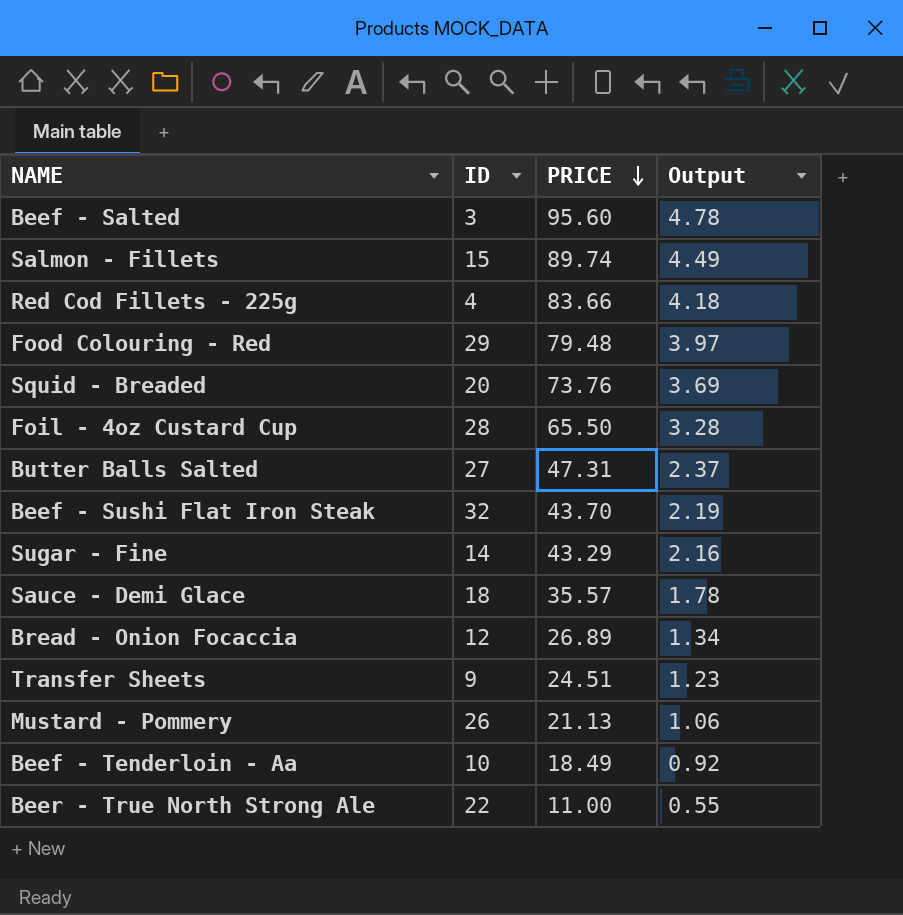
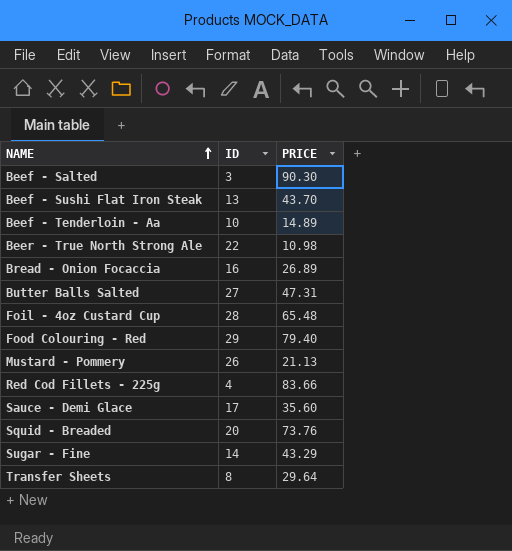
row order: PRICE descending -> NAME ascending
column Output | formula: [PRICE] * 0.05 -> none
row Salmon - Fillets: 15 | 89.74 | 4.49 -> none
Beef - Salted | PRICE: 95.60 -> 90.30
Beef - Sushi Flat Iron Steak | ID: 32 -> 13
Beef - Tenderloin - Aa | PRICE: 18.49 -> 14.89
Beer - True North Strong Ale | PRICE: 11.00 -> 10.98
Bread - Onion Focaccia | ID: 12 -> 16
Foil - 4oz Custard Cup | PRICE: 65.50 -> 65.48
Food Colouring - Red | PRICE: 79.48 -> 79.40
Sauce - Demi Glace | ID: 18 -> 17
Sauce - Demi Glace | PRICE: 35.57 -> 35.60
Transfer Sheets | ID: 9 -> 8
Transfer Sheets | PRICE: 24.51 -> 29.64

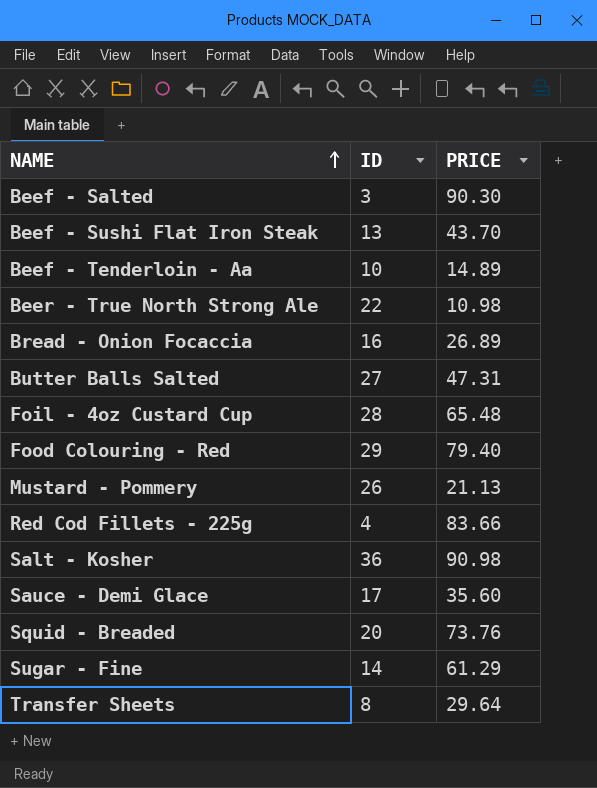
row Salt - Kosher: none -> 36 | 90.98
Sugar - Fine | PRICE: 43.29 -> 61.29

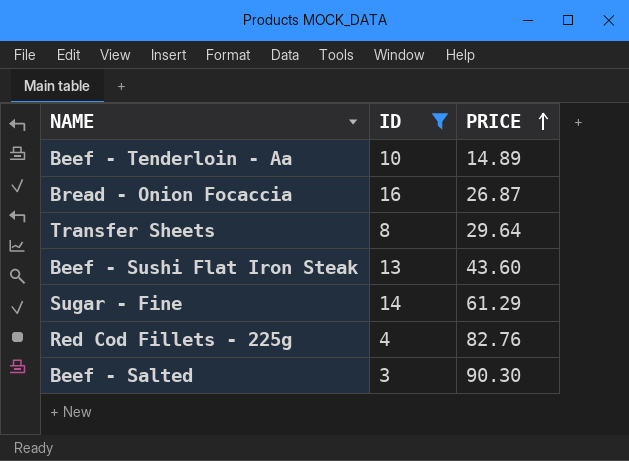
filter: none -> ID <= 16
row order: NAME ascending -> PRICE ascending
Bread - Onion Focaccia | PRICE: 26.89 -> 26.87
Beef - Sushi Flat Iron Steak | PRICE: 43.70 -> 43.60
Red Cod Fillets - 225g | PRICE: 83.66 -> 82.76

